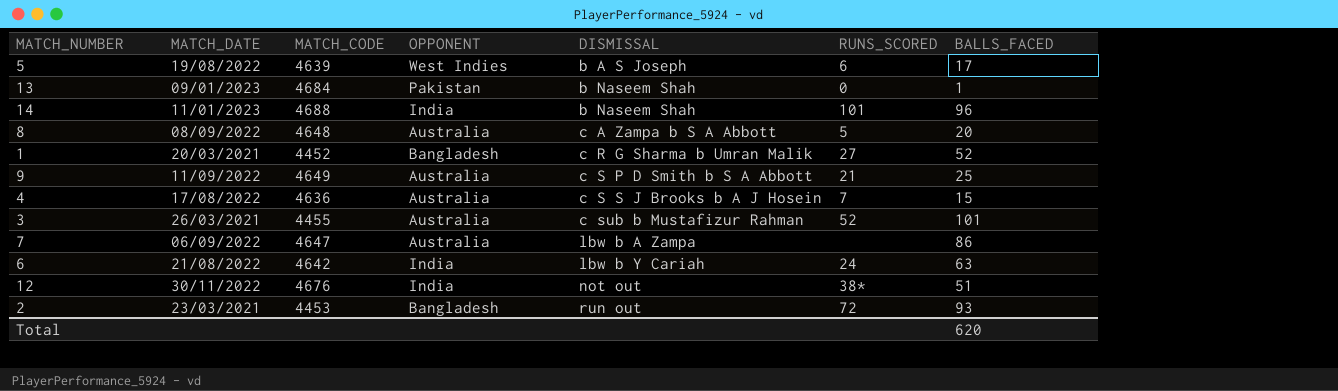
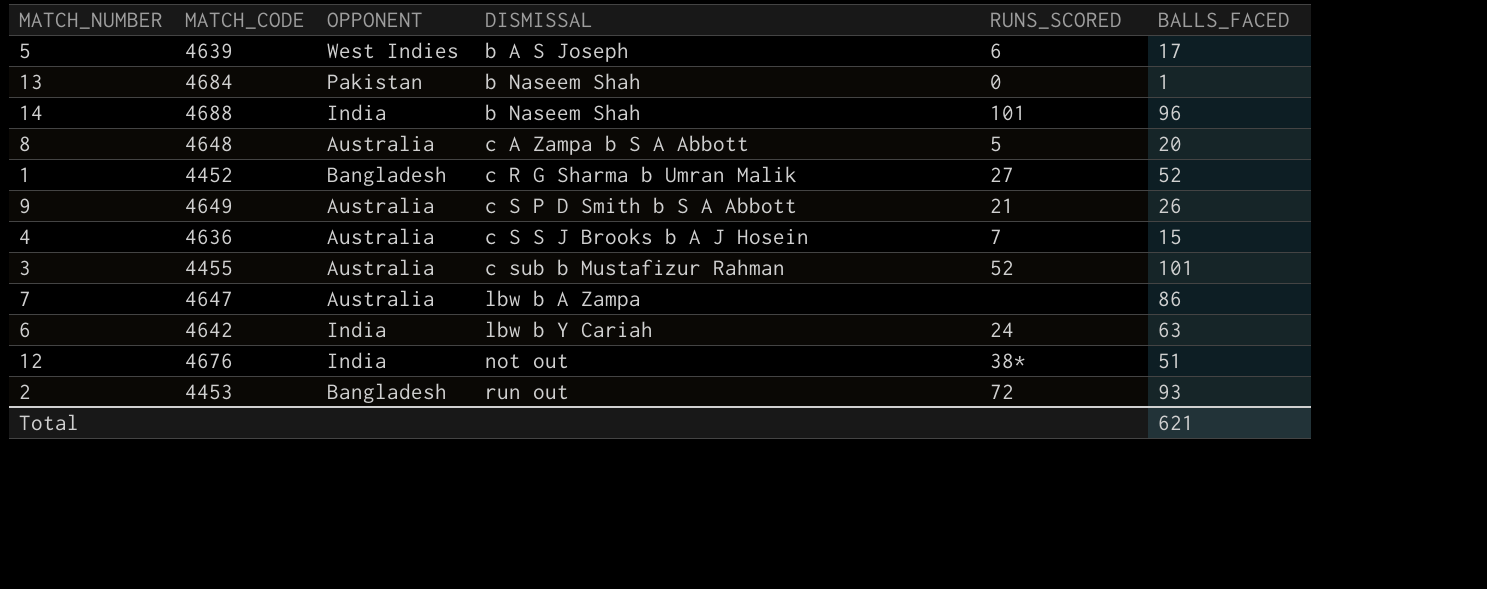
column MATCH_DATE | position: 2 -> none
9 | BALLS_FACED: 25 -> 26
Total | BALLS_FACED: 620 -> 621

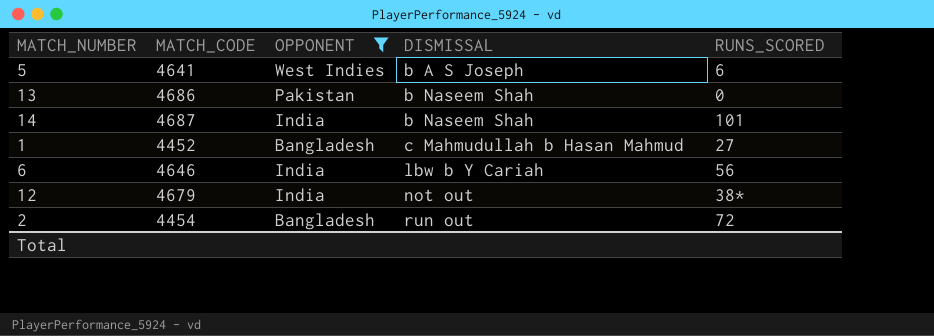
filter: none -> OPPONENT != Australia
column BALLS_FACED | position: 6 -> none
5 | MATCH_CODE: 4639 -> 4641
13 | MATCH_CODE: 4684 -> 4686
14 | MATCH_CODE: 4688 -> 4687
1 | DISMISSAL: c R G Sharma b Umran Malik -> c Mahmudullah b Hasan Mahmud
6 | MATCH_CODE: 4642 -> 4646
6 | RUNS_SCORED: 24 -> 56
12 | MATCH_CODE: 4676 -> 4679
2 | MATCH_CODE: 4453 -> 4454

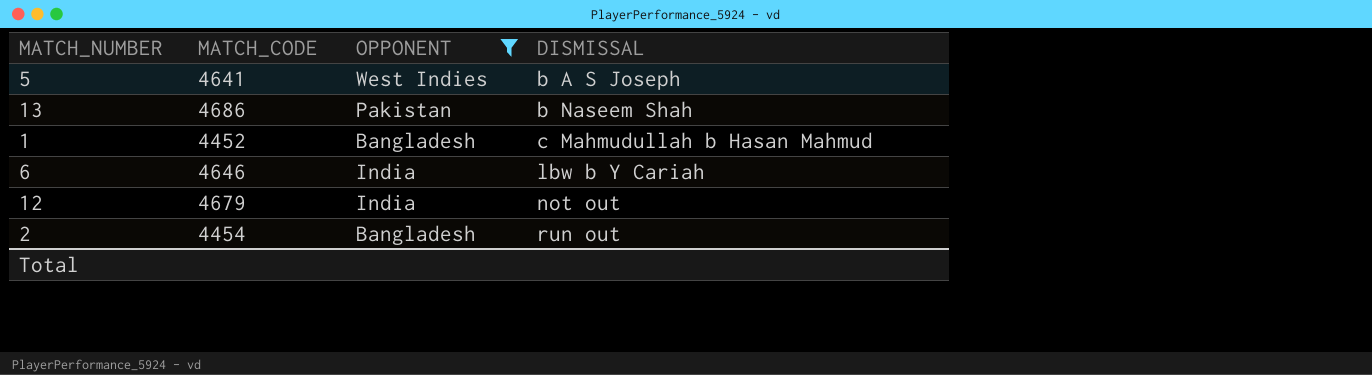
column RUNS_SCORED | position: 5 -> none
row 14: 4687 | India | b Naseem Shah | 101 -> none

